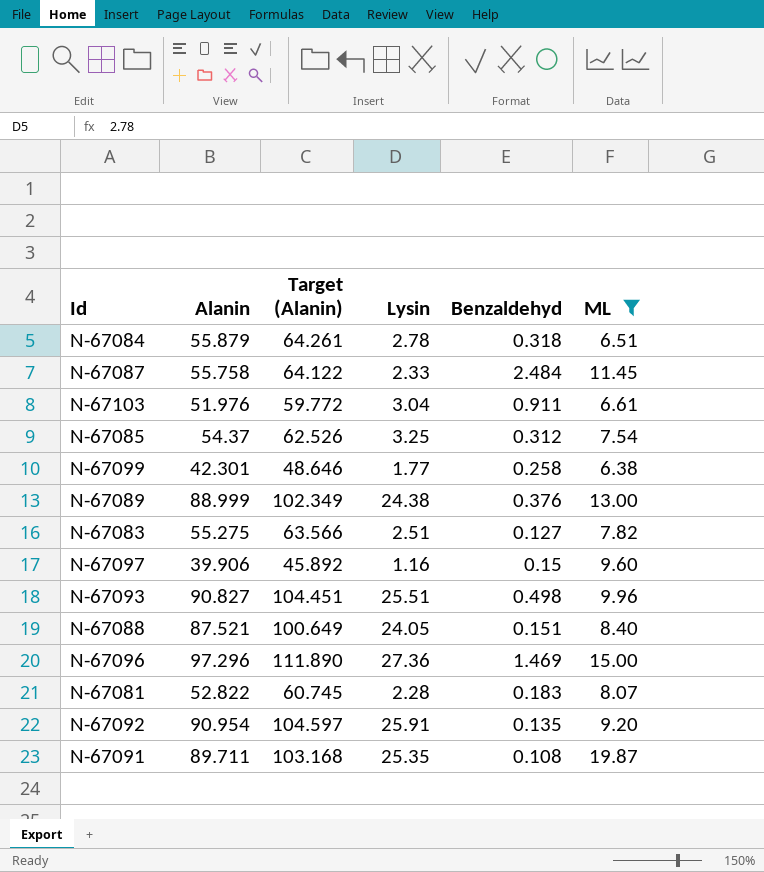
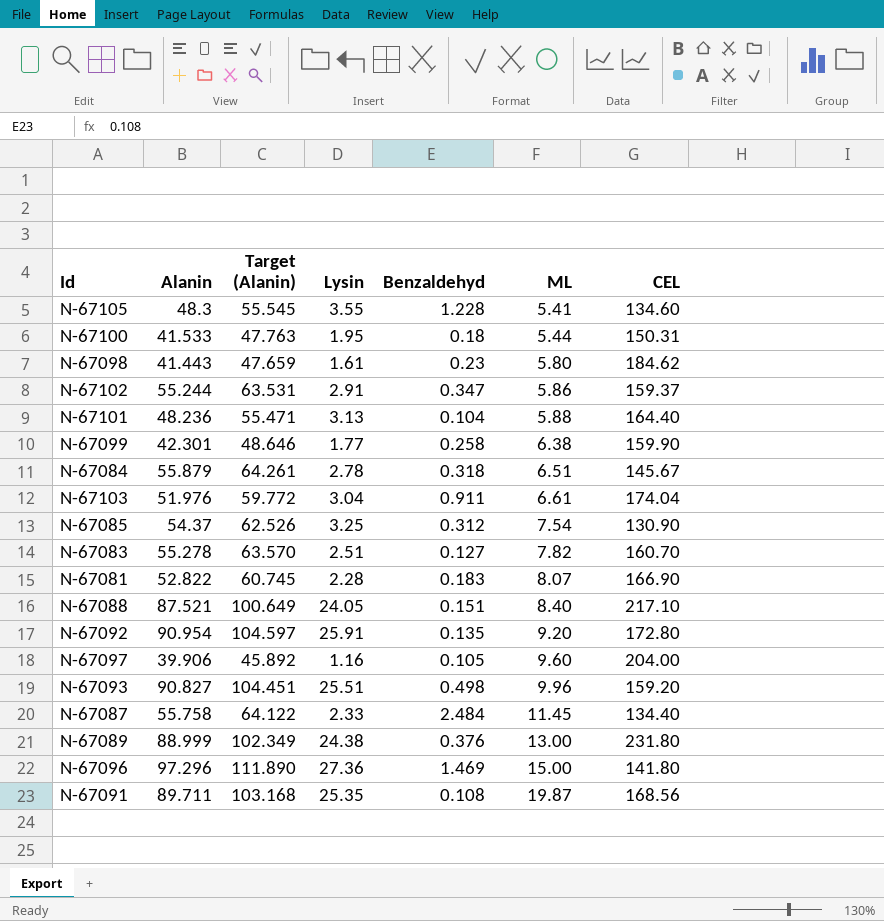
filter: ML >= 6.38 -> none
row order: none -> ML ascending
column CEL | position: none -> 7
N-67083 | Alanin: 55.275 -> 55.278
N-67083 | Target (Alanin): 63.566 -> 63.570
N-67097 | Benzaldehyd: 0.15 -> 0.105

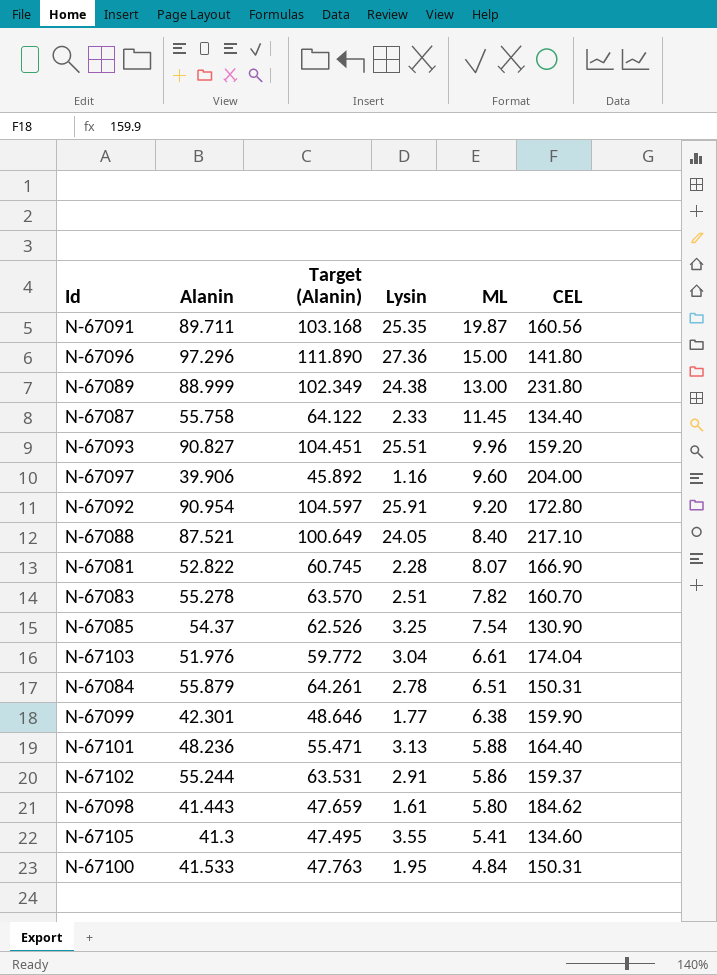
row order: ML ascending -> ML descending
column Benzaldehyd | position: 5 -> none
N-67091 | CEL: 168.56 -> 160.56
N-67084 | CEL: 145.67 -> 150.31
N-67105 | Alanin: 48.3 -> 41.3
N-67105 | Target (Alanin): 55.545 -> 47.495
N-67100 | ML: 5.44 -> 4.84

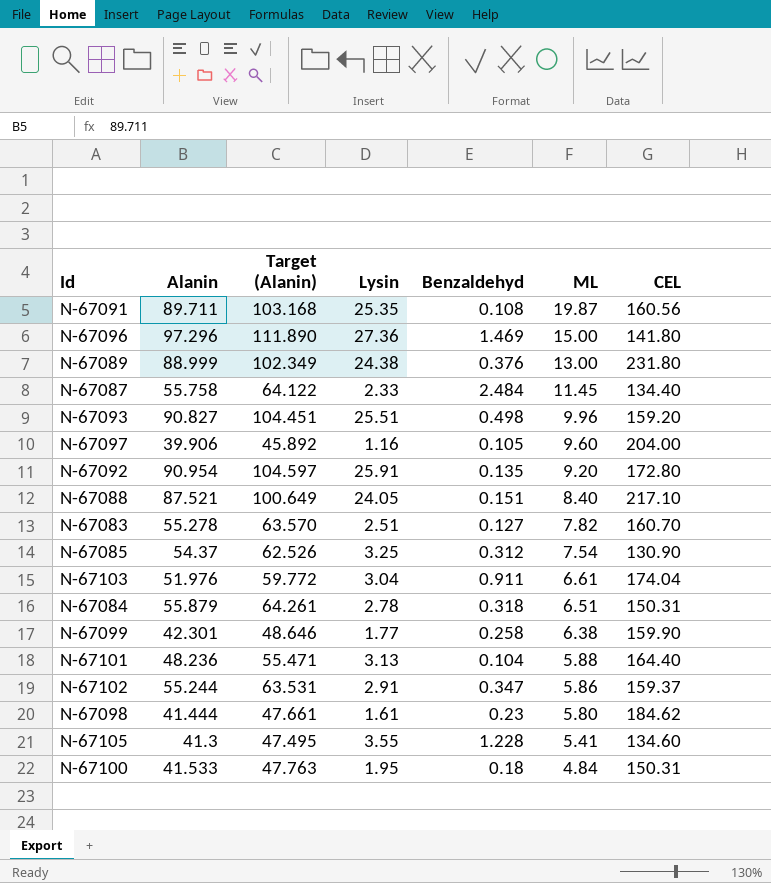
column Benzaldehyd | position: none -> 5
row N-67081: 52.822 | 60.745 | 2.28 | 8.07 | 166.90 -> none
N-67098 | Alanin: 41.443 -> 41.444
N-67098 | Target (Alanin): 47.659 -> 47.661

